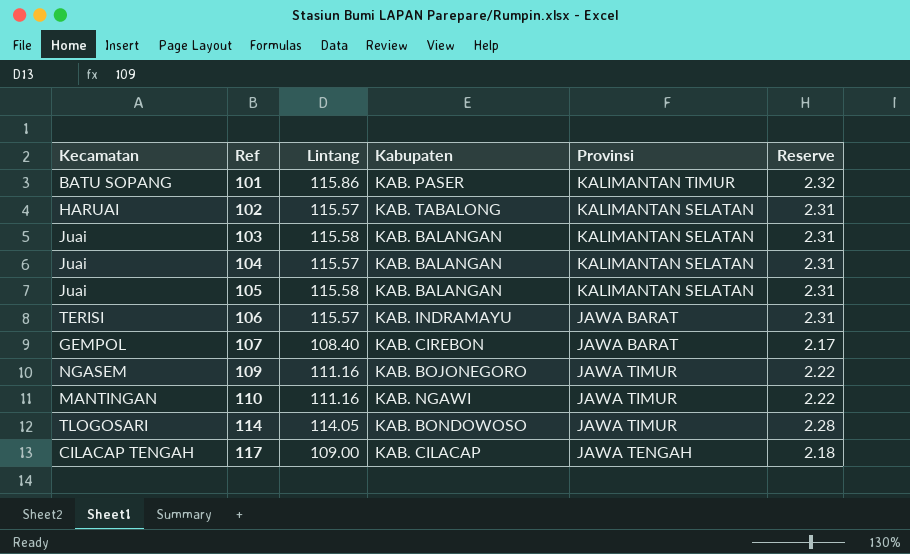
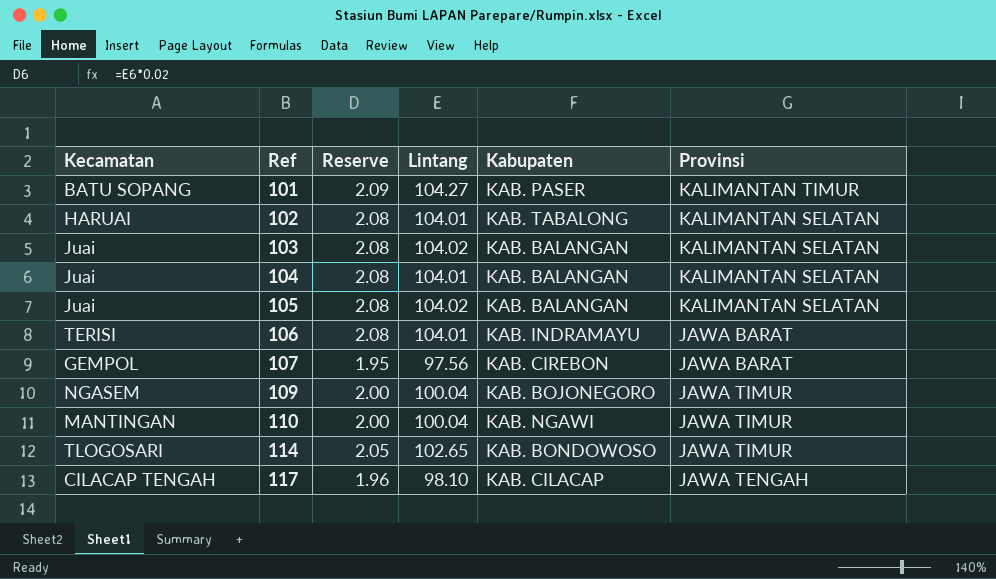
column Reserve | position: 6 -> 3
101 | Reserve: 2.32 -> 2.09
101 | Lintang: 115.86 -> 104.27
102 | Reserve: 2.31 -> 2.08
102 | Lintang: 115.57 -> 104.01
103 | Reserve: 2.31 -> 2.08
103 | Lintang: 115.58 -> 104.02
104 | Reserve: 2.31 -> 2.08
104 | Lintang: 115.57 -> 104.01
105 | Reserve: 2.31 -> 2.08
105 | Lintang: 115.58 -> 104.02
106 | Reserve: 2.31 -> 2.08
106 | Lintang: 115.57 -> 104.01
107 | Reserve: 2.17 -> 1.95
107 | Lintang: 108.40 -> 97.56
109 | Reserve: 2.22 -> 2.00
109 | Lintang: 111.16 -> 100.04
110 | Reserve: 2.22 -> 2.00
110 | Lintang: 111.16 -> 100.04
114 | Reserve: 2.28 -> 2.05
114 | Lintang: 114.05 -> 102.65
117 | Reserve: 2.18 -> 1.96
117 | Lintang: 109.00 -> 98.10

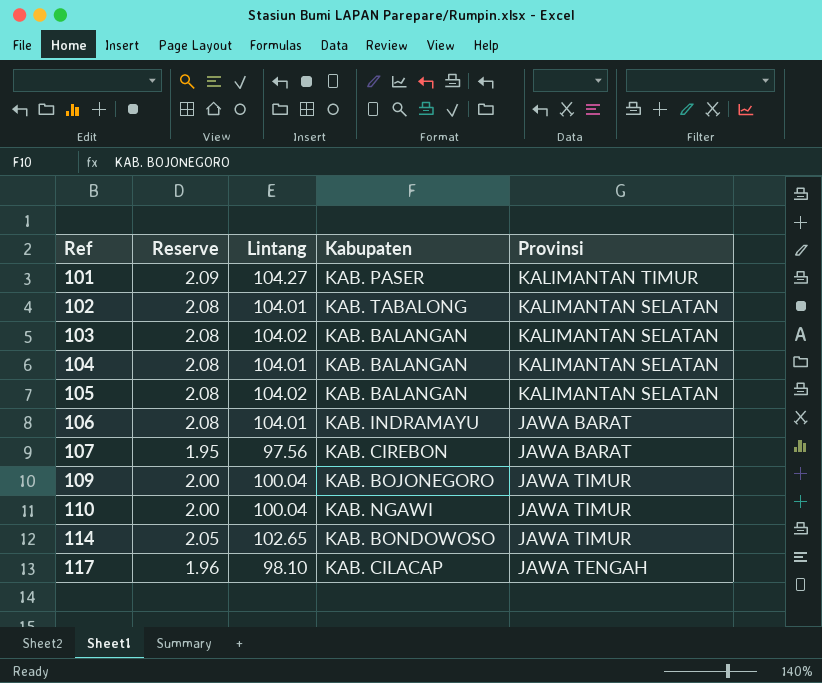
column Kecamatan | position: 1 -> none

